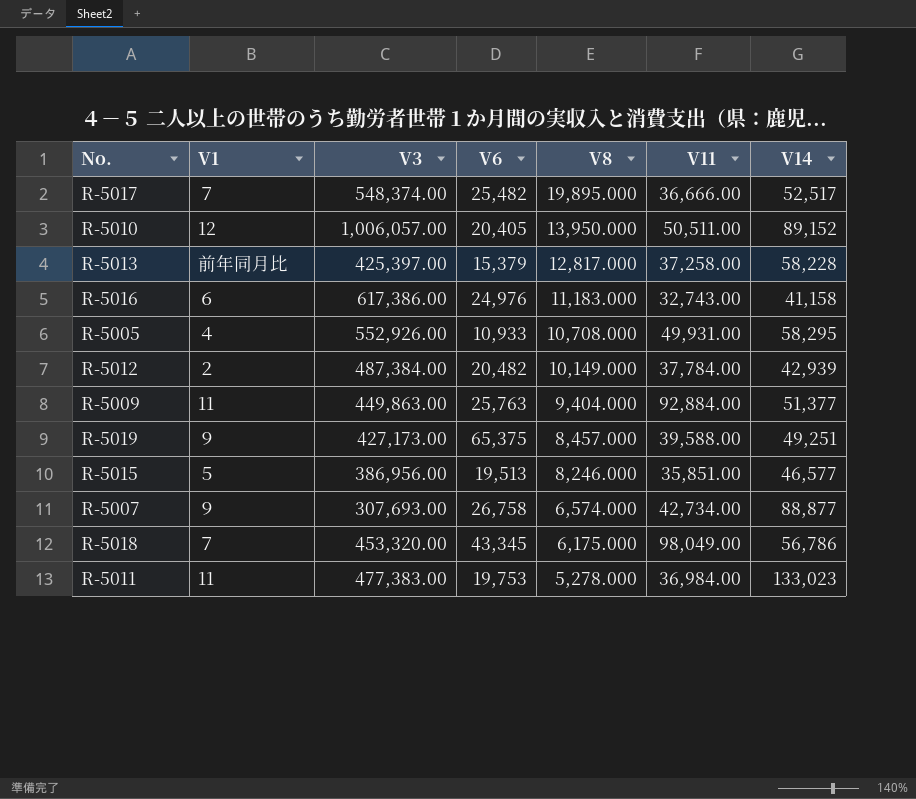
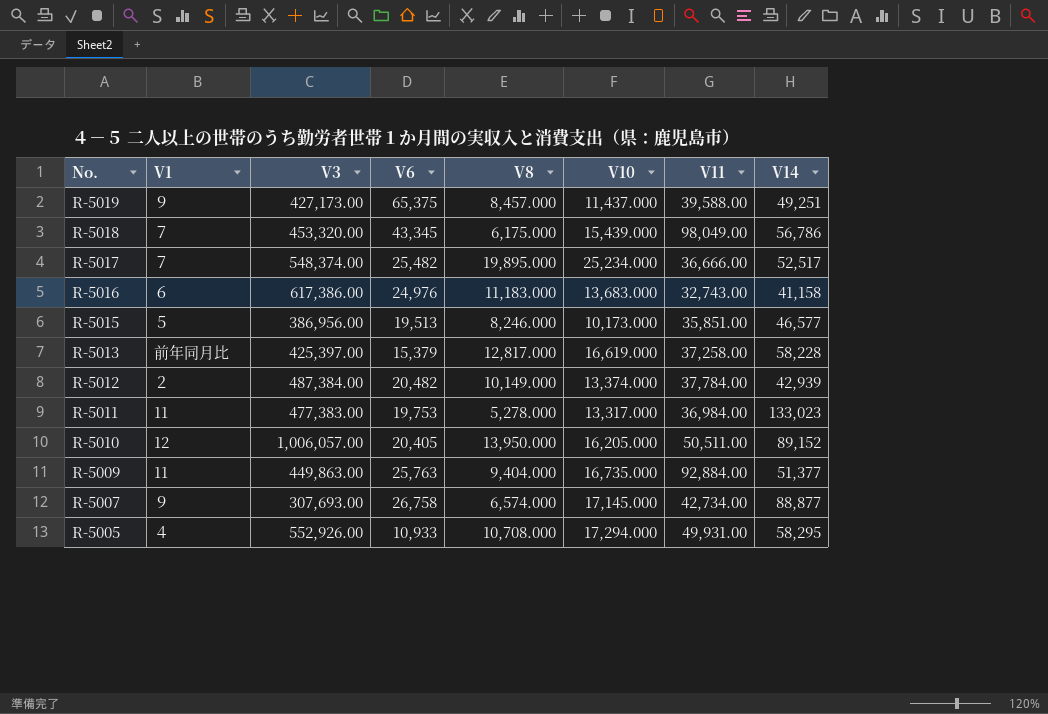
row order: V8 descending -> No. descending
column V10 | position: none -> 6

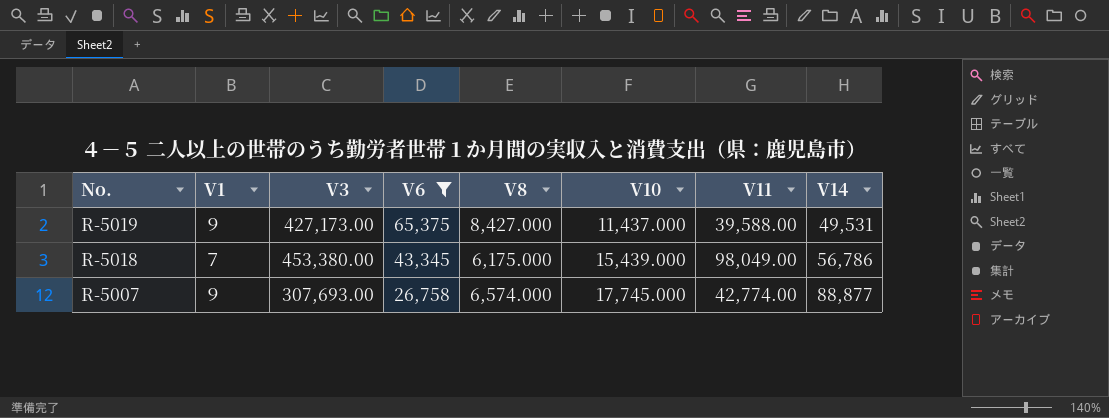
filter: none -> V6 >= 26,758
R-5019 | V8: 8,457.000 -> 8,427.000
R-5019 | V14: 49,251 -> 49,531
R-5018 | V3: 453,320.00 -> 453,380.00
R-5007 | V10: 17,145.000 -> 17,745.000
R-5007 | V11: 42,734.00 -> 42,774.00

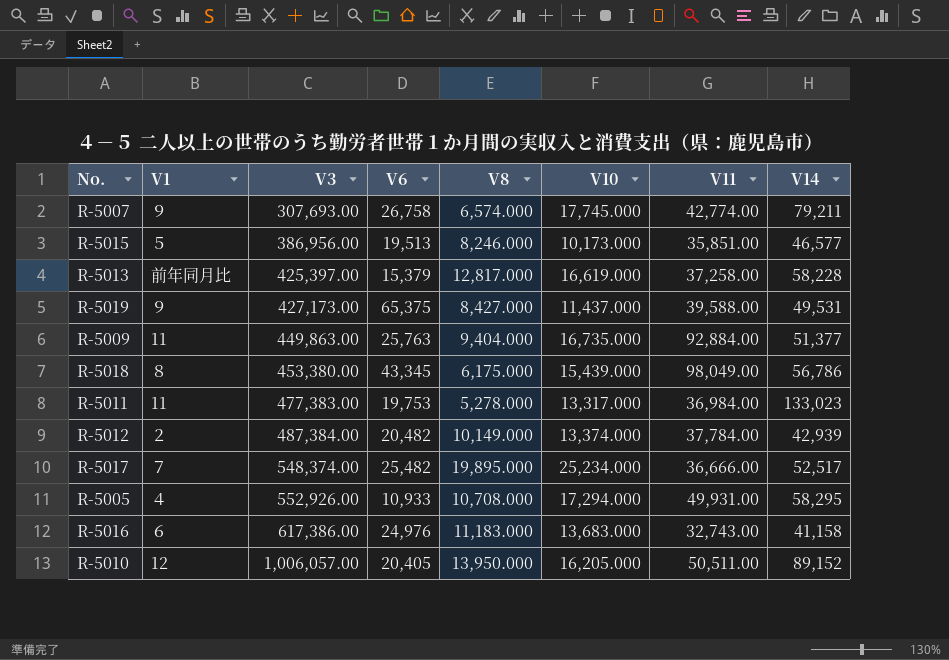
filter: V6 >= 26,758 -> none
row order: No. descending -> V3 ascending
R-5007 | V14: 88,877 -> 79,211
R-5018 | V1: ７ -> ８

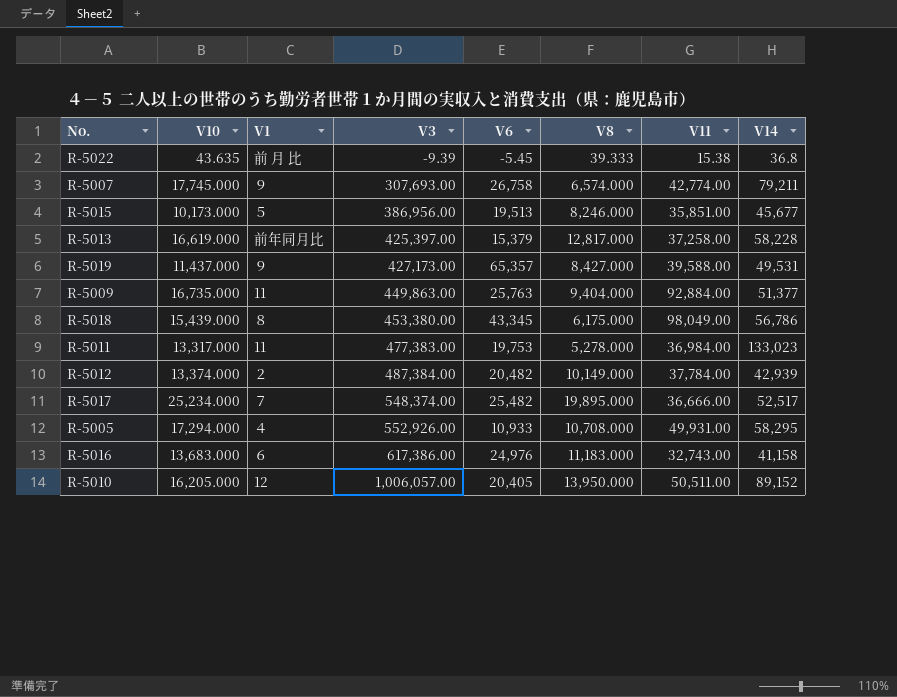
column V10 | position: 6 -> 2
row R-5022: none -> 43.635 | 前 月 比 | -9.39 | -5.45 | 39.333 | 15.38 | 36.8
R-5015 | V14: 46,577 -> 45,677
R-5019 | V6: 65,375 -> 65,357

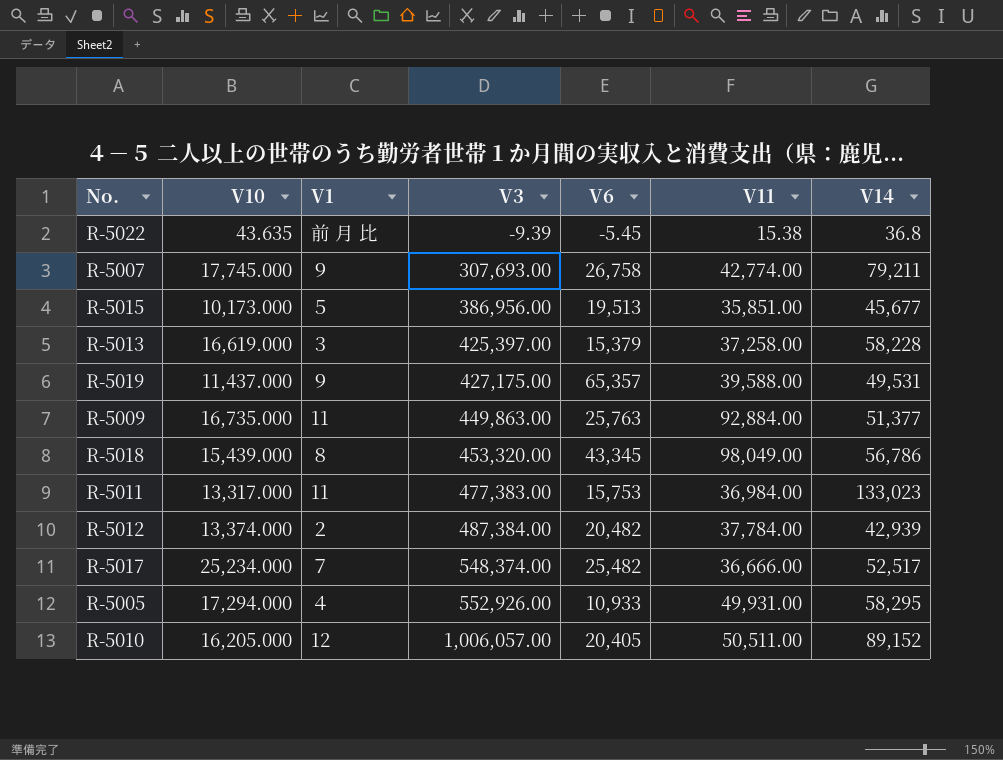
column V8 | position: 6 -> none
row R-5016: 13,683.000 | ６ | 617,386.00 | 24,976 | 11,183.000 | 32,743.00 | 41,158 -> none
R-5013 | V1: 前年同月比 -> ３
R-5019 | V3: 427,173.00 -> 427,175.00
R-5018 | V3: 453,380.00 -> 453,320.00
R-5011 | V6: 19,753 -> 15,753

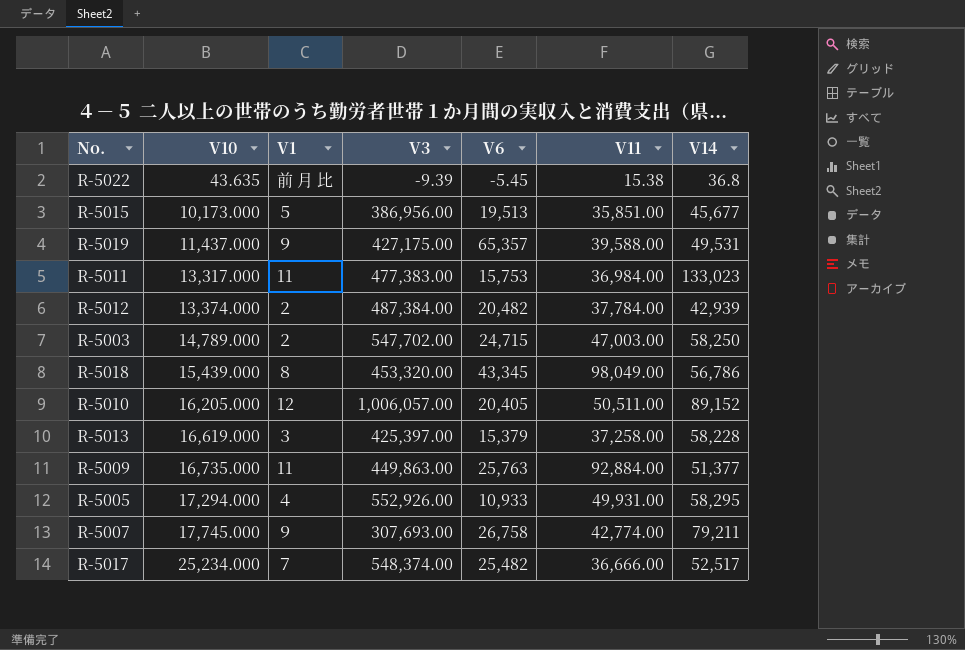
row order: V3 ascending -> V10 ascending
row R-5003: none -> 14,789.000 | ２ | 547,702.00 | 24,715 | 47,003.00 | 58,250

